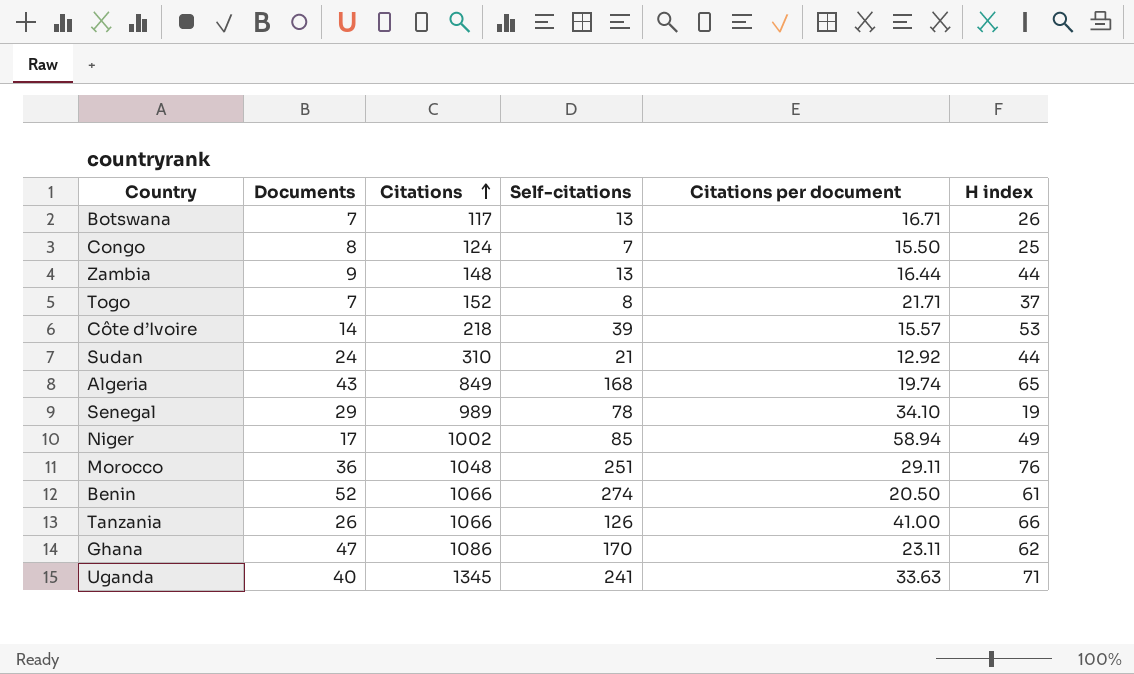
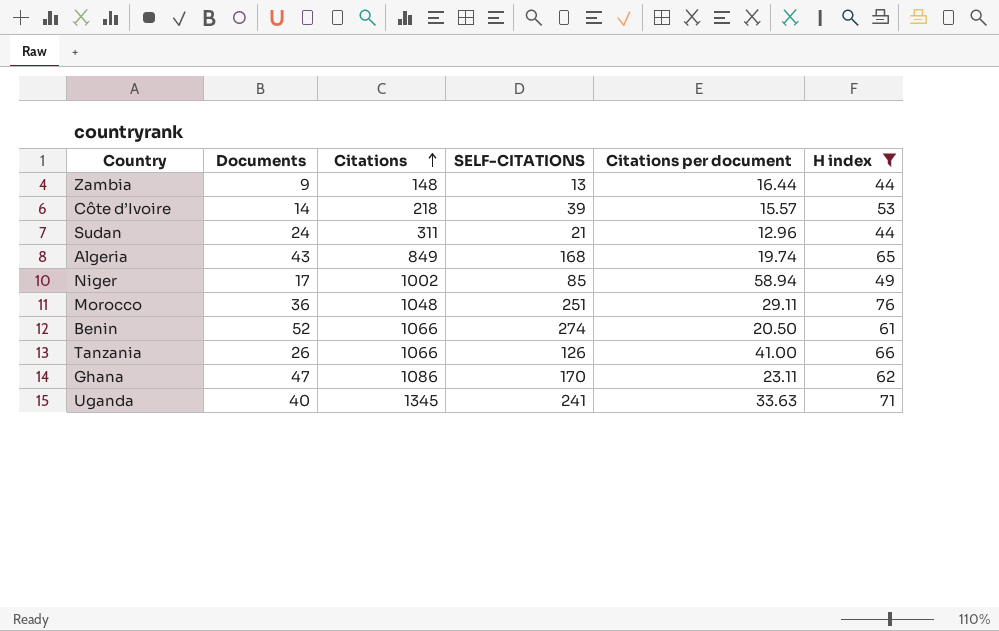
filter: none -> H index >= 44
column name: Self-citations -> SELF-CITATIONS
Sudan | Citations: 310 -> 311
Sudan | Citations per document: 12.92 -> 12.96

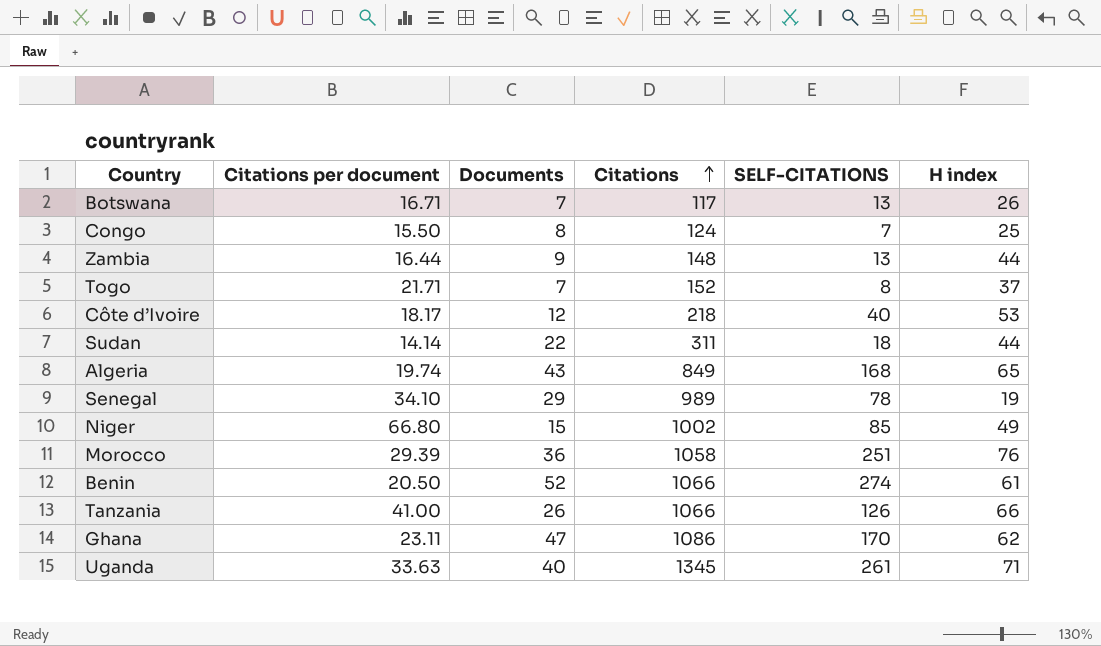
filter: H index >= 44 -> none
column Citations per document | position: 5 -> 2
Côte d’Ivoire | Citations per document: 15.57 -> 18.17
Côte d’Ivoire | Documents: 14 -> 12
Côte d’Ivoire | SELF-CITATIONS: 39 -> 40
Sudan | Citations per document: 12.96 -> 14.14
Sudan | Documents: 24 -> 22
Sudan | SELF-CITATIONS: 21 -> 18
Niger | Citations per document: 58.94 -> 66.80
Niger | Documents: 17 -> 15
Morocco | Citations per document: 29.11 -> 29.39
Morocco | Citations: 1048 -> 1058
Uganda | SELF-CITATIONS: 241 -> 261

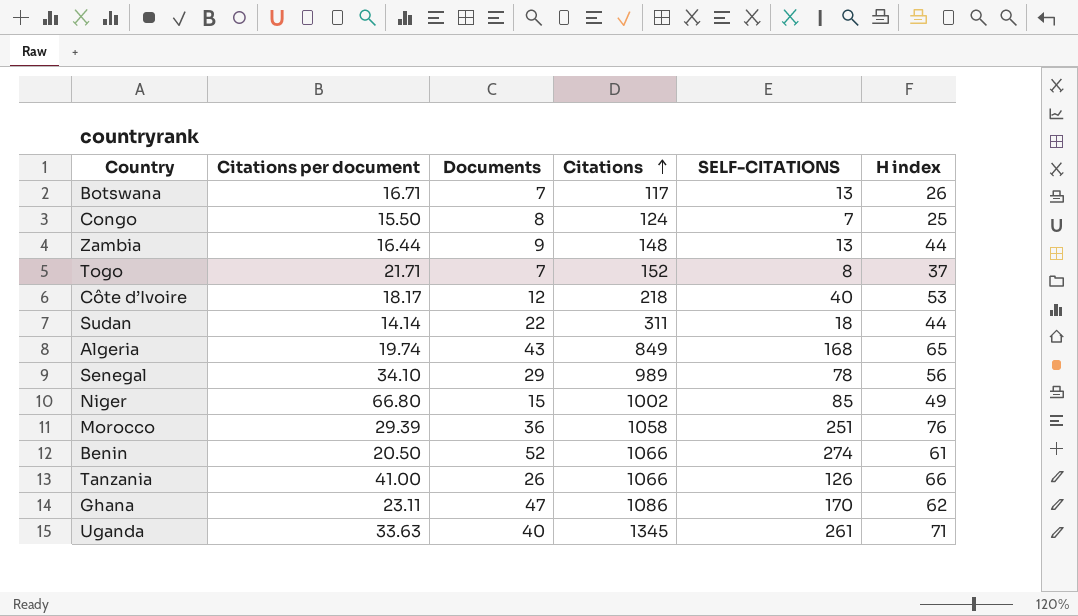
Senegal | H index: 19 -> 56

